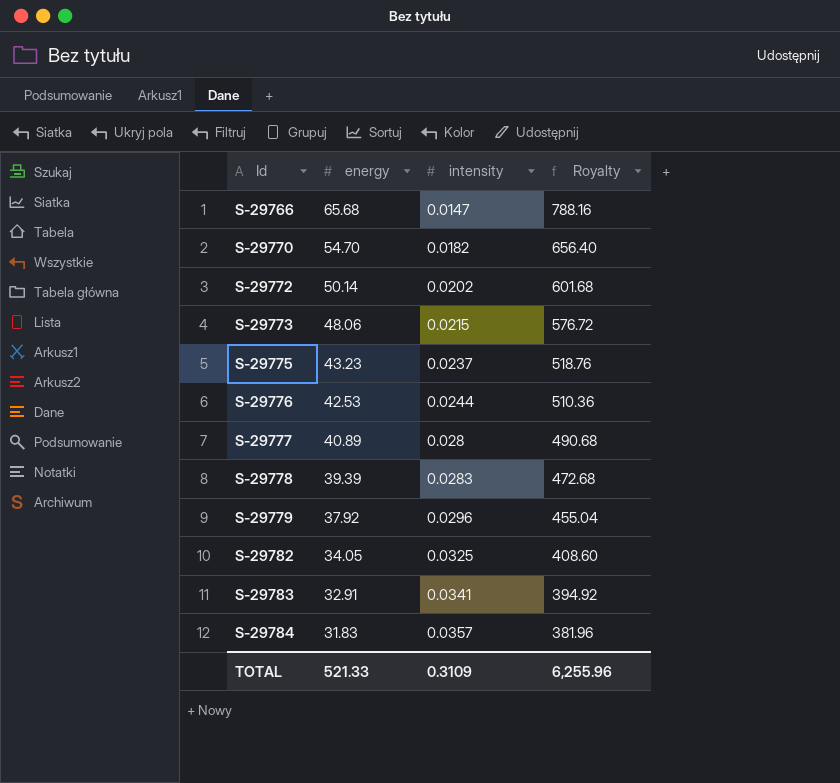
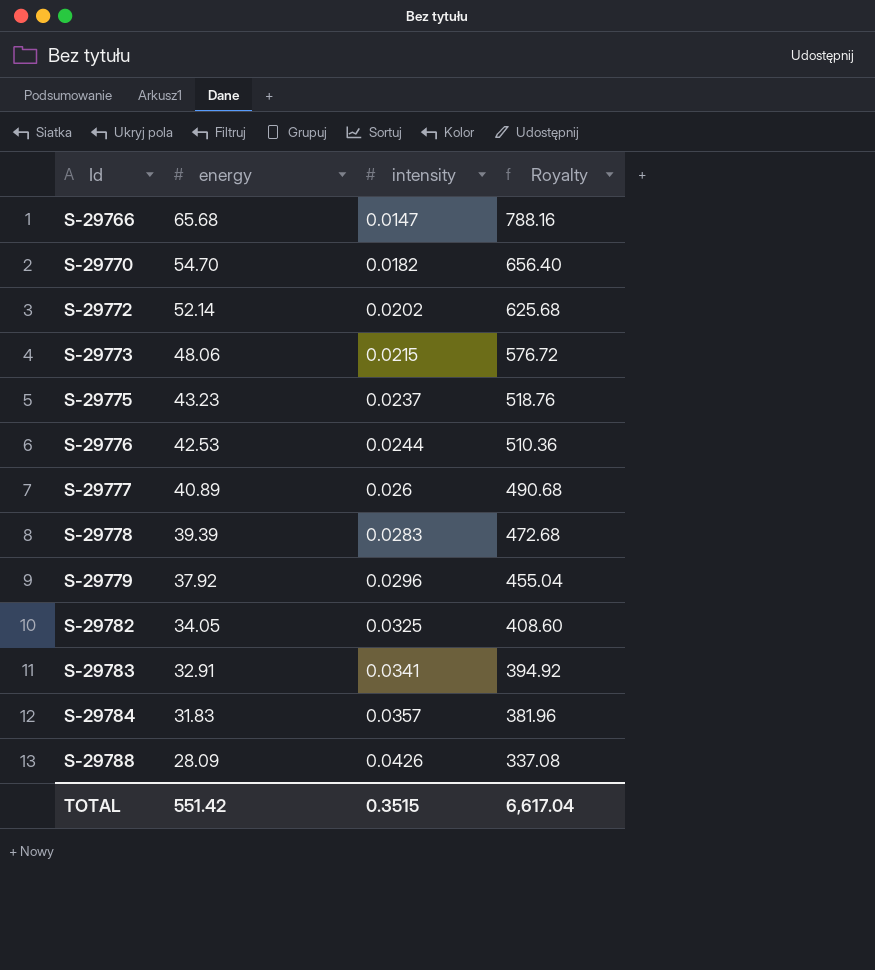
S-29772 | energy: 50.14 -> 52.14
S-29772 | Royalty: 601.68 -> 625.68
S-29777 | intensity: 0.028 -> 0.026
row S-29788: none -> 28.09 | 0.0426 | 337.08
TOTAL | energy: 521.33 -> 551.42
TOTAL | intensity: 0.3109 -> 0.3515
TOTAL | Royalty: 6,255.96 -> 6,617.04

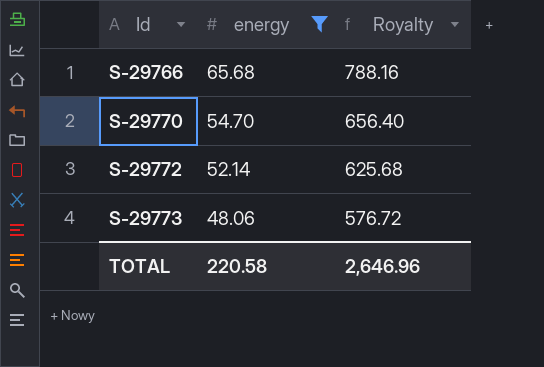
filter: none -> energy >= 48.06
column intensity | position: 3 -> none
TOTAL | energy: 551.42 -> 220.58
TOTAL | Royalty: 6,617.04 -> 2,646.96

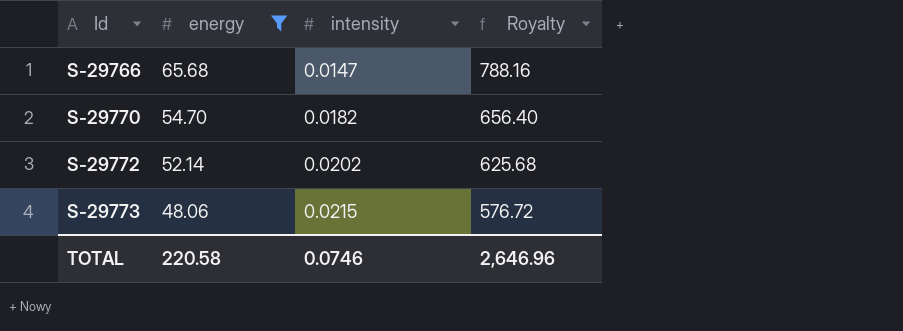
column intensity | position: none -> 3

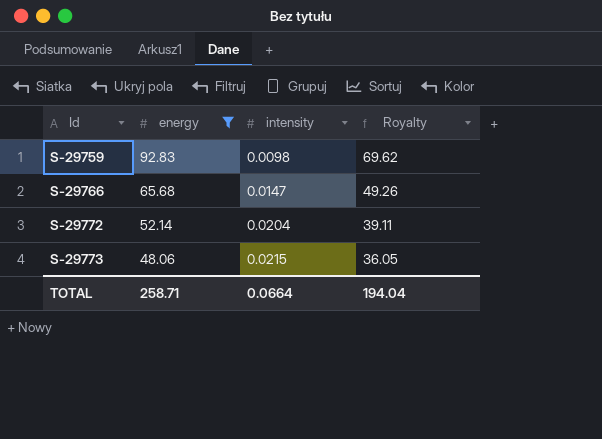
column Royalty | formula: [energy] * 12 -> [energy] * 0.75
row S-29770: 54.70 | 0.0182 | 656.40 -> none
row S-29759: none -> 92.83 | 0.0098 | 69.62
S-29772 | intensity: 0.0202 -> 0.0204
TOTAL | energy: 220.58 -> 258.71
TOTAL | intensity: 0.0746 -> 0.0664
TOTAL | Royalty: 2,646.96 -> 194.04

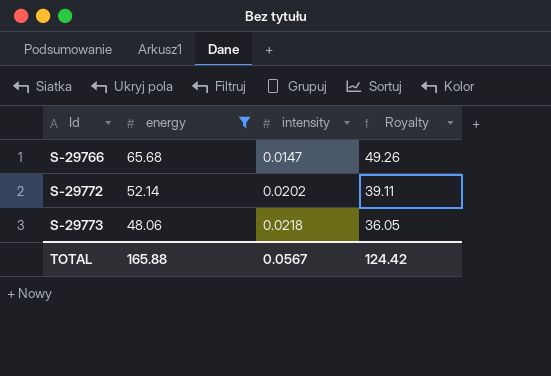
row S-29759: 92.83 | 0.0098 | 69.62 -> none
S-29772 | intensity: 0.0204 -> 0.0202
S-29773 | intensity: 0.0215 -> 0.0218
TOTAL | energy: 258.71 -> 165.88
TOTAL | intensity: 0.0664 -> 0.0567
TOTAL | Royalty: 194.04 -> 124.42

